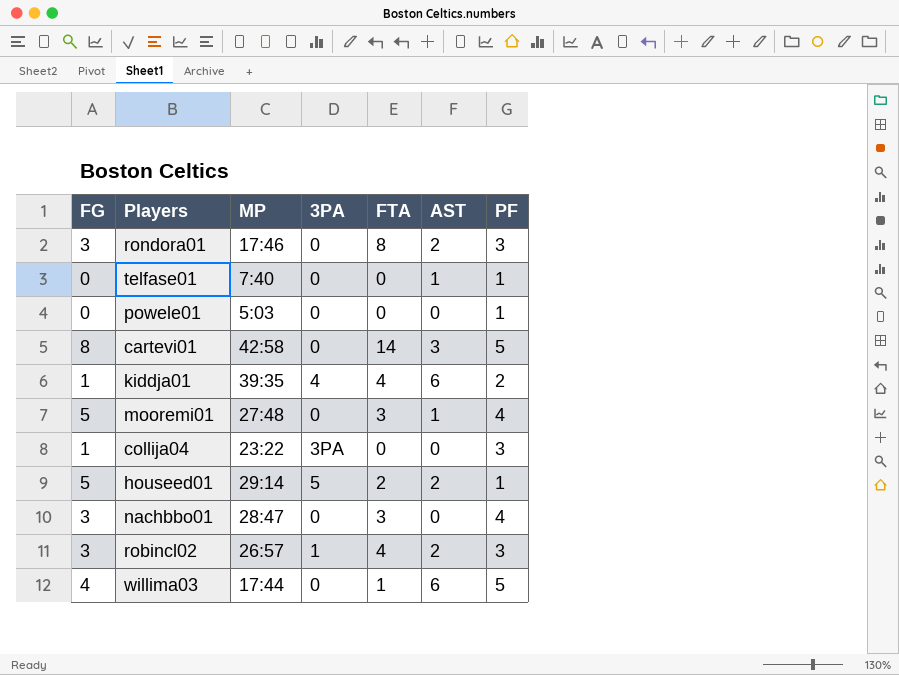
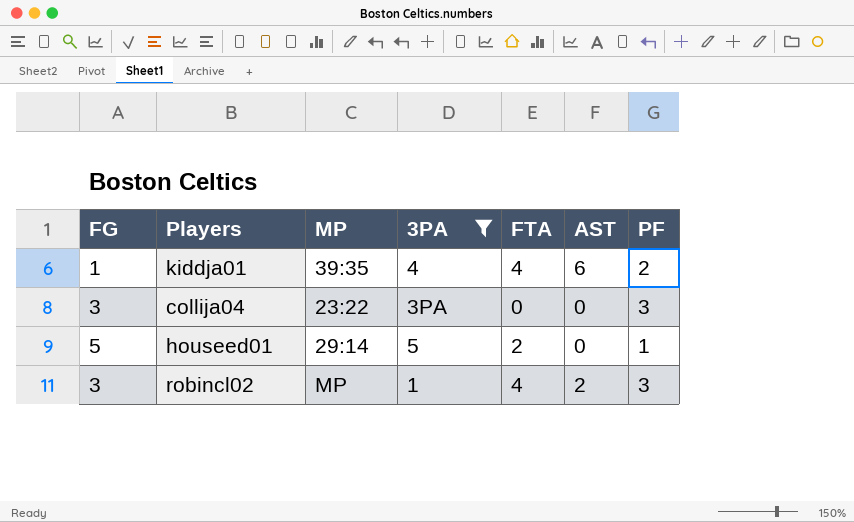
filter: none -> 3PA != 0
collija04 | FG: 1 -> 3
houseed01 | AST: 2 -> 0
robincl02 | MP: 26:57 -> MP

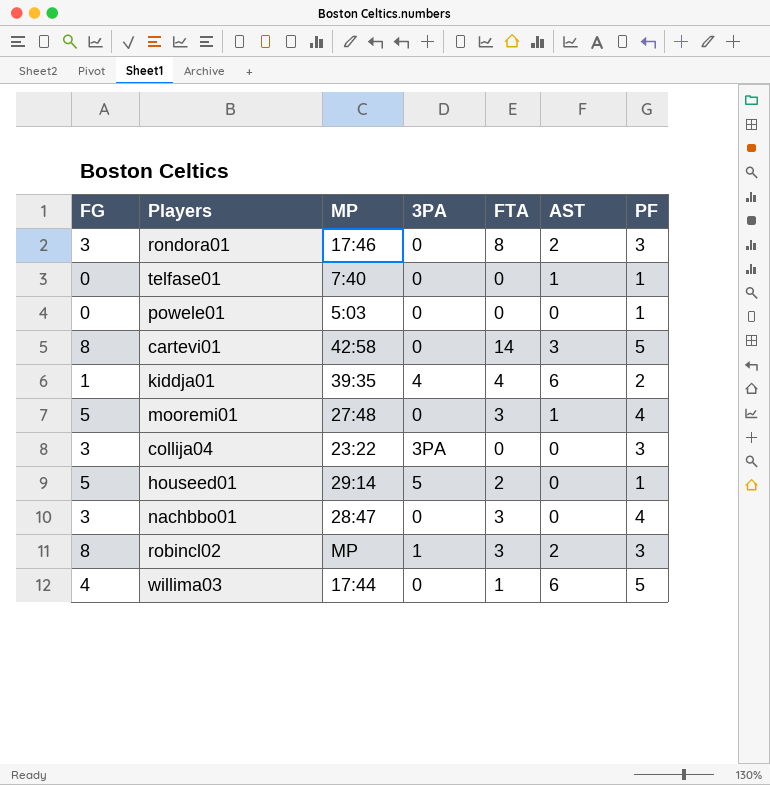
filter: 3PA != 0 -> none
robincl02 | FG: 3 -> 8
robincl02 | FTA: 4 -> 3

